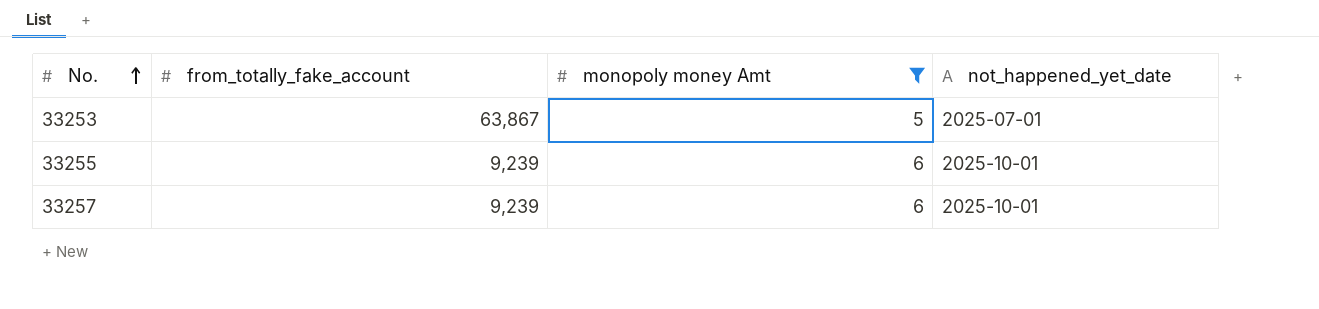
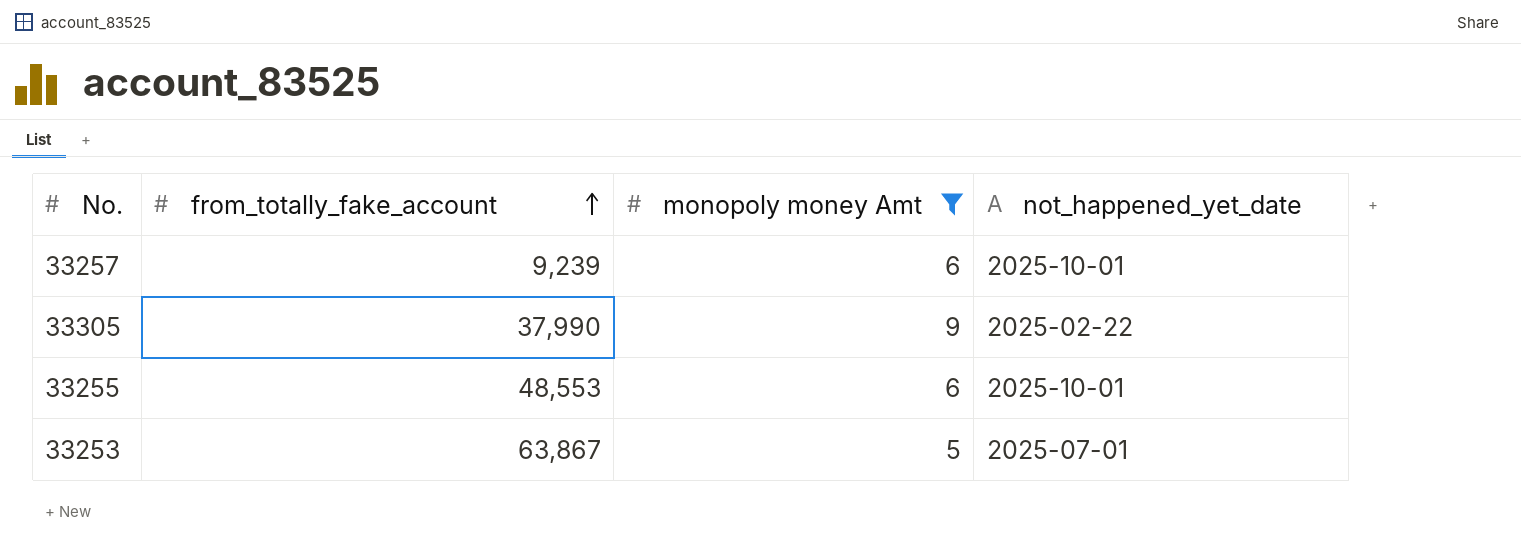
row order: No. ascending -> from_totally_fake_account ascending
row 33305: none -> 37,990 | 9 | 2025-02-22
33255 | from_totally_fake_account: 9,239 -> 48,553

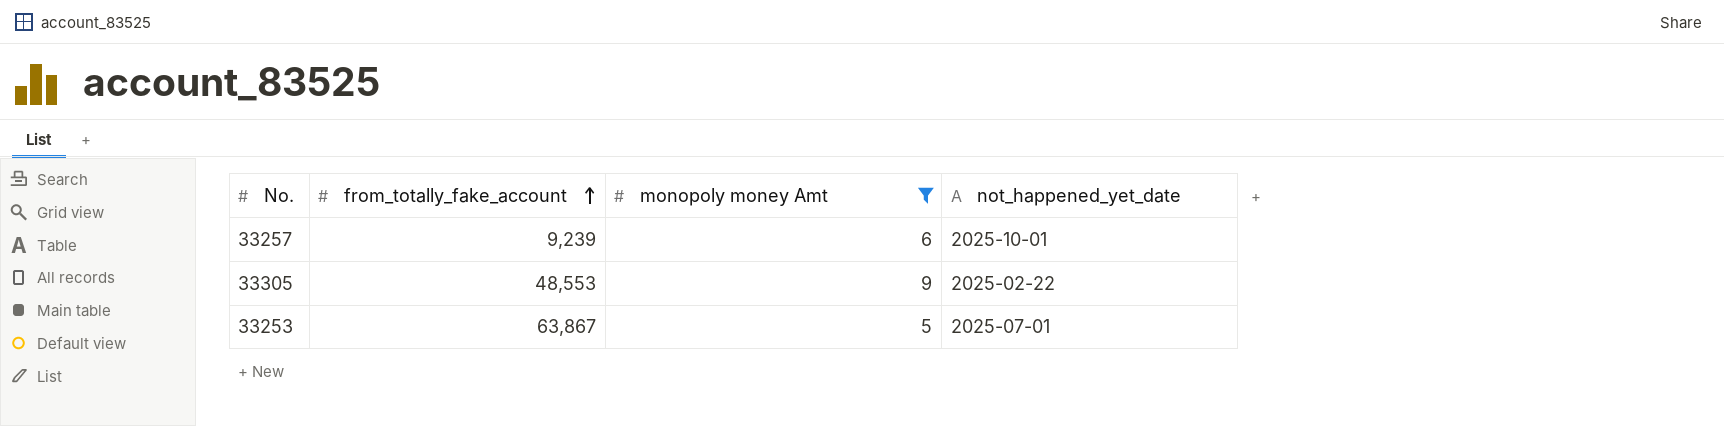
row 33255: 48,553 | 6 | 2025-10-01 -> none
33305 | from_totally_fake_account: 37,990 -> 48,553

